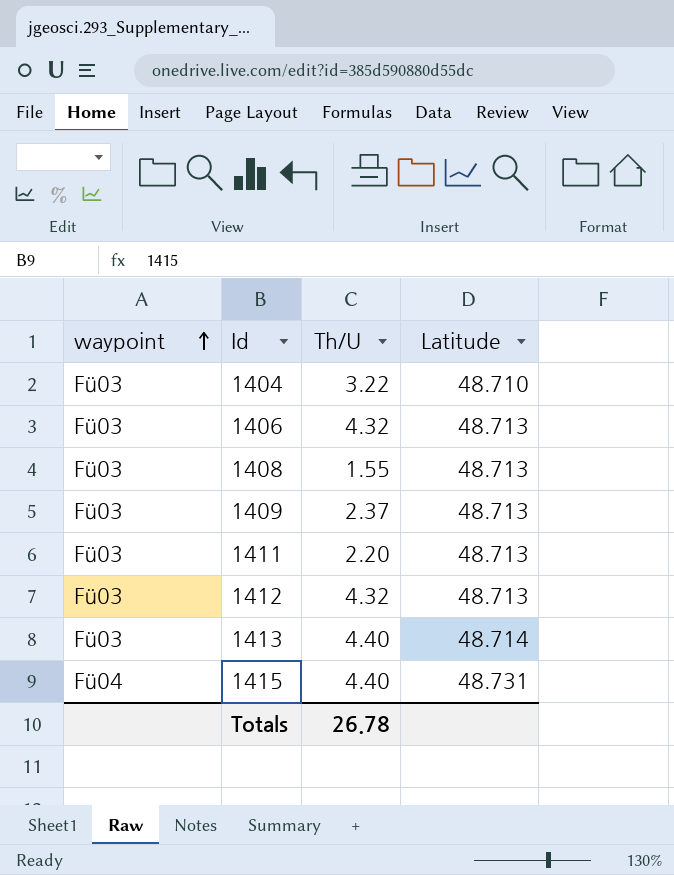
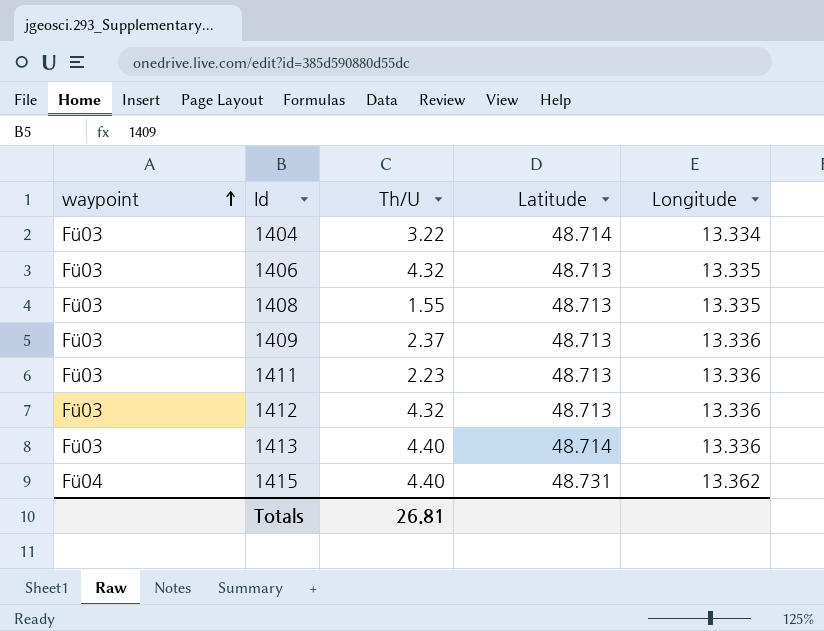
column Longitude | position: none -> 5
1404 | Latitude: 48.710 -> 48.714
1411 | Th/U: 2.20 -> 2.23
Totals | Th/U: 26.78 -> 26.81

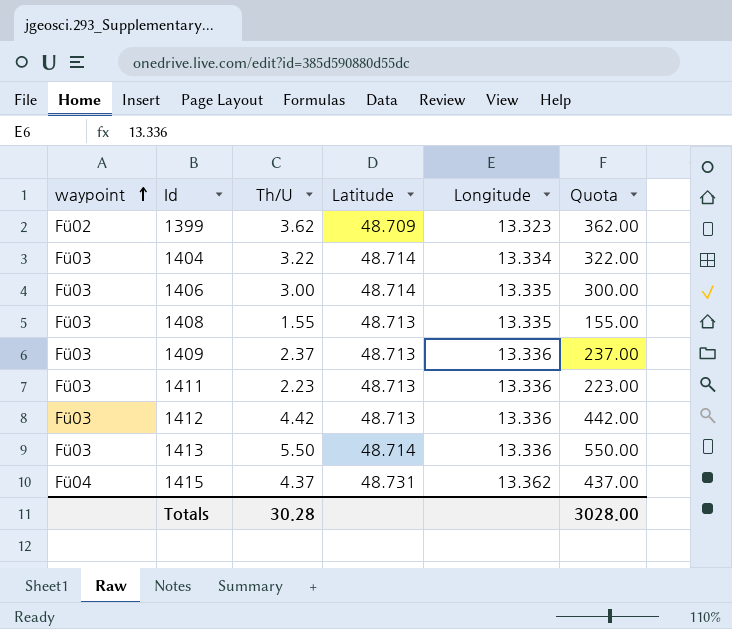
column Quota | formula: none -> [Th/U] * 100
row 1399: none -> Fü02 | 3.62 | 48.709 | 13.323 | 362.00
1406 | Th/U: 4.32 -> 3.00
1406 | Latitude: 48.713 -> 48.714
1412 | Th/U: 4.32 -> 4.42
1413 | Th/U: 4.40 -> 5.50
1415 | Th/U: 4.40 -> 4.37
Totals | Th/U: 26.81 -> 30.28

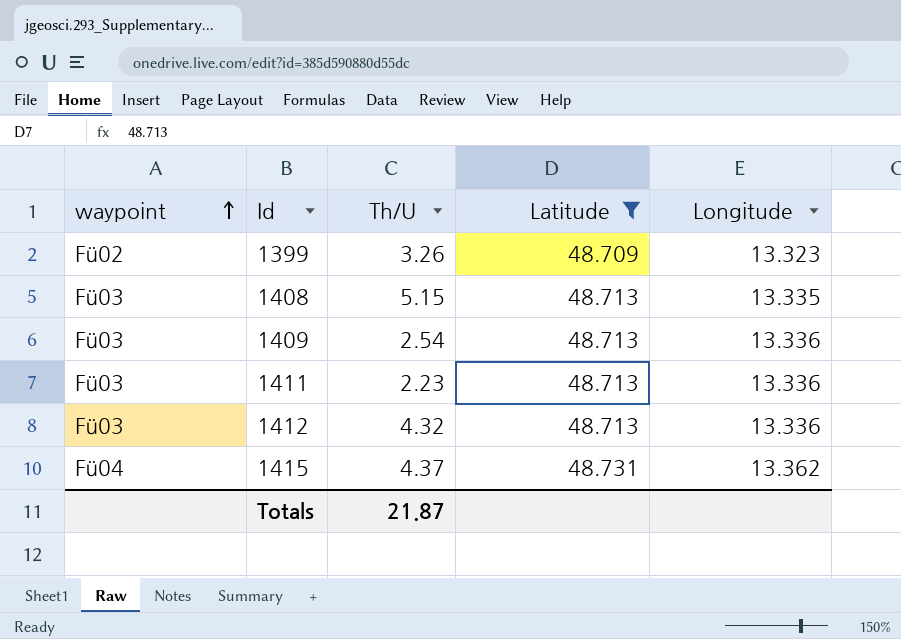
filter: none -> Latitude != 48.714
column Quota | formula: [Th/U] * 100 -> none
1399 | Th/U: 3.62 -> 3.26
1408 | Th/U: 1.55 -> 5.15
1409 | Th/U: 2.37 -> 2.54
1412 | Th/U: 4.42 -> 4.32
Totals | Th/U: 30.28 -> 21.87

